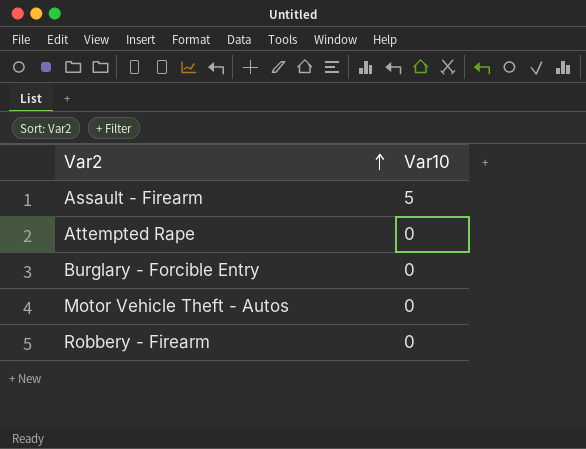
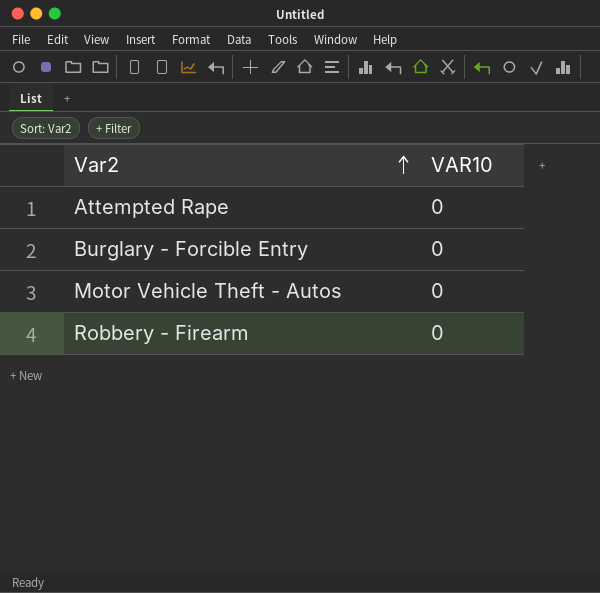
column name: Var10 -> VAR10
row Assault - Firearm: 5 -> none

